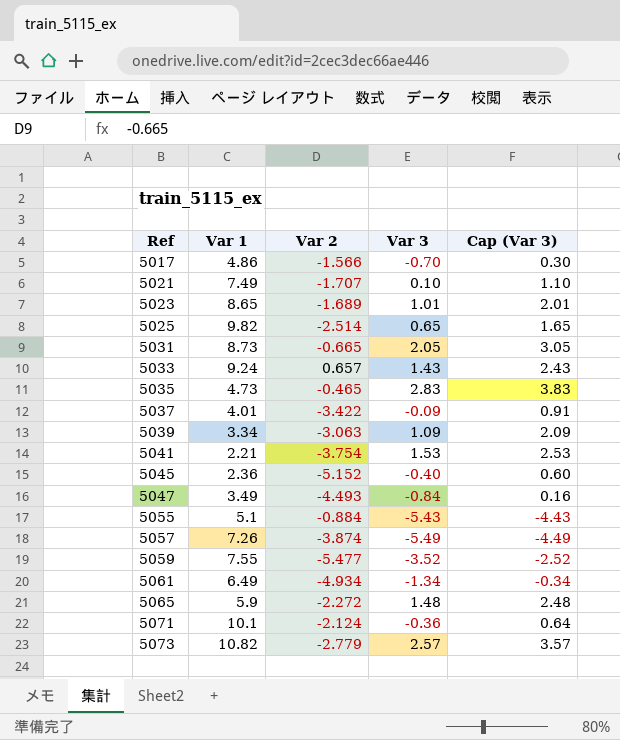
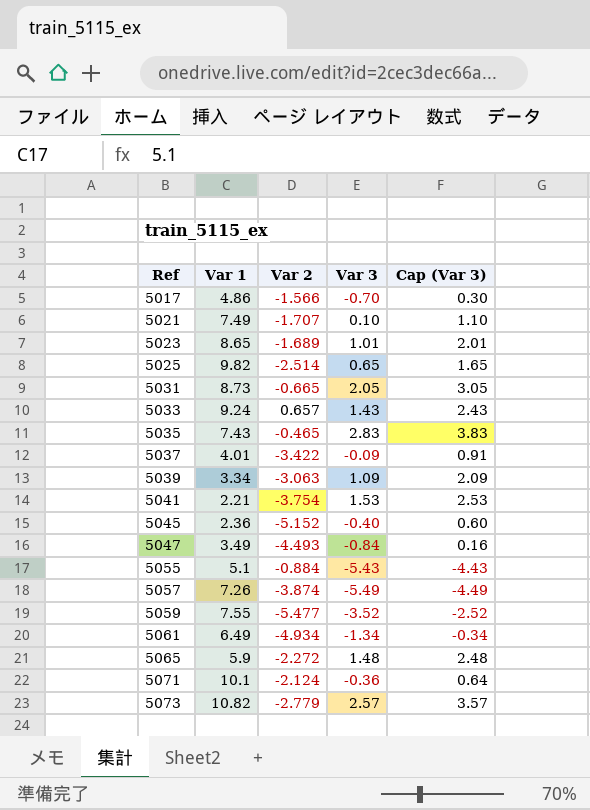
5035 | Var 1: 4.73 -> 7.43

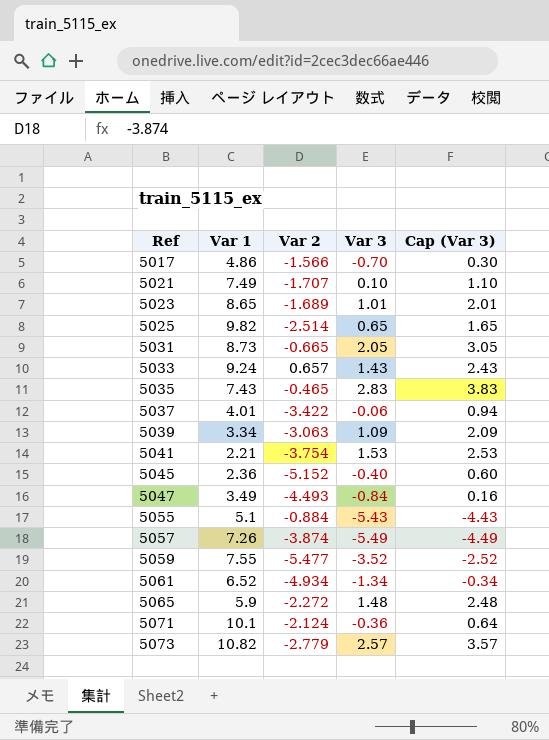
5037 | Var 3: -0.09 -> -0.06
5037 | Cap (Var 3): 0.91 -> 0.94
5061 | Var 1: 6.49 -> 6.52

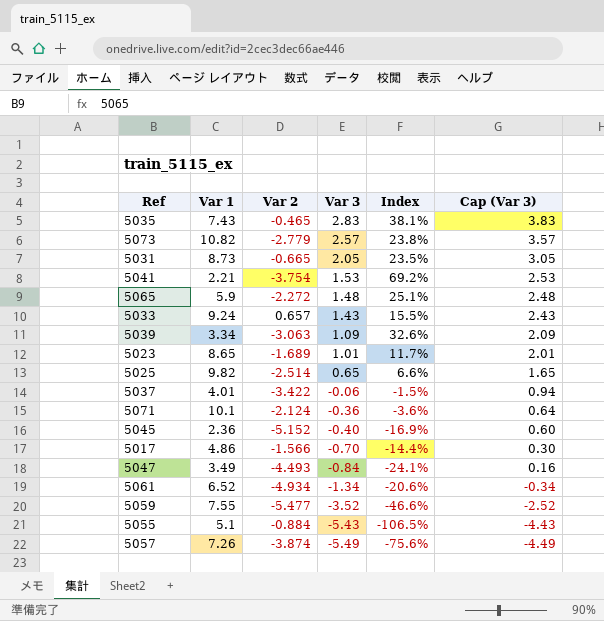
row order: Ref ascending -> Var 3 descending
column Index | formula: none -> [Var 3] / [Var 1]
row 5021: 7.49 | -1.707 | 0.10 | 1.10 -> none

